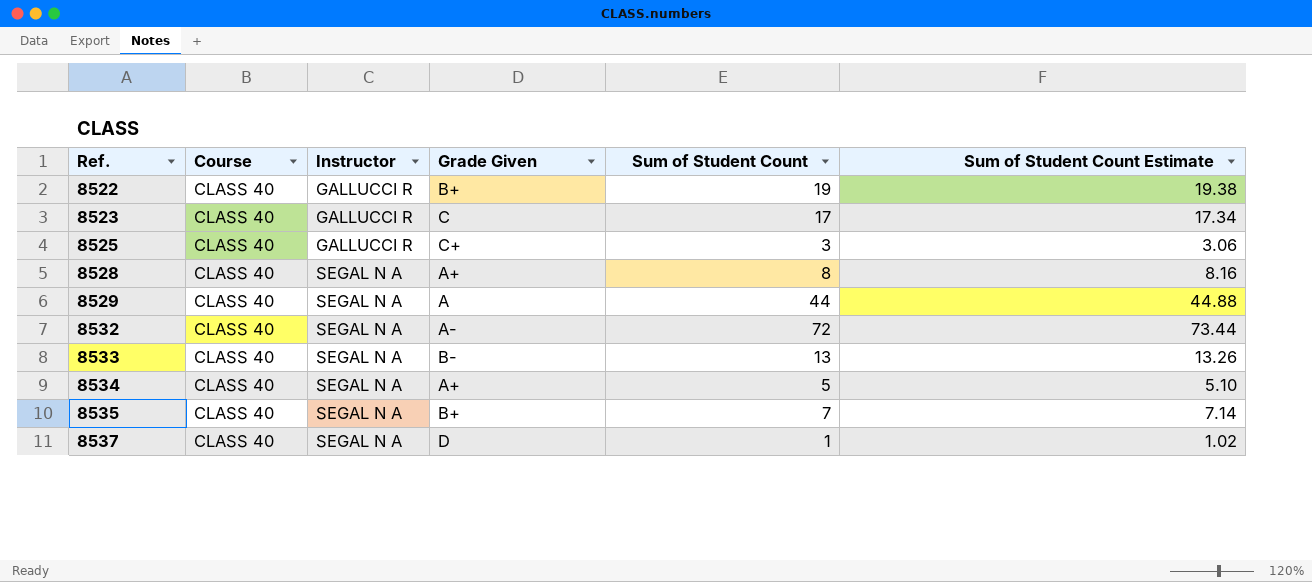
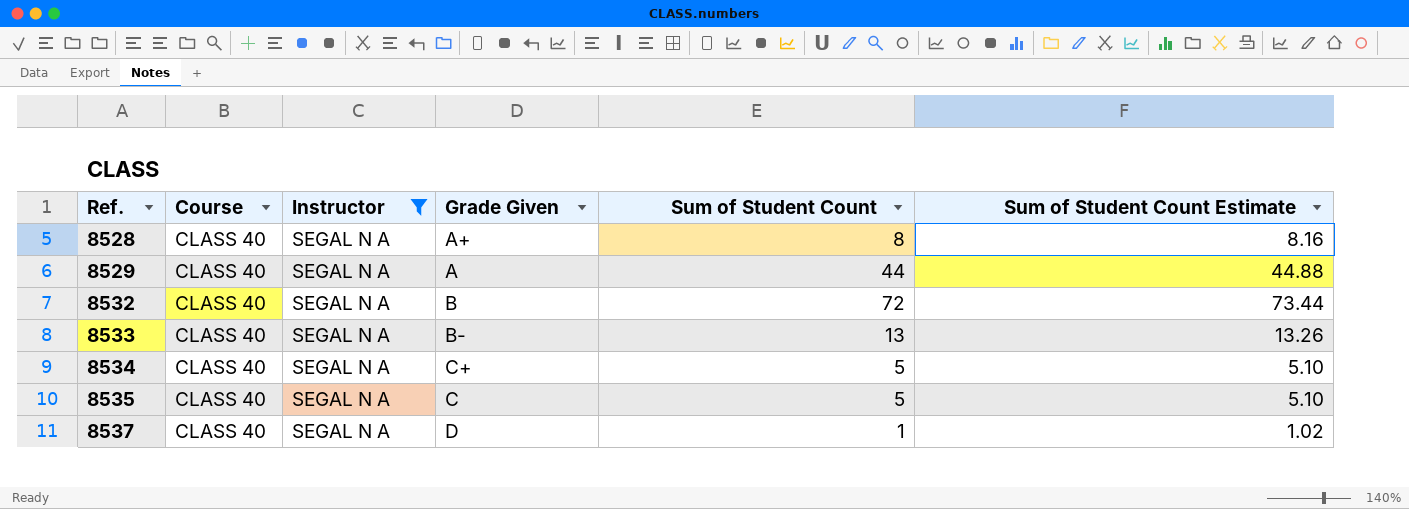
filter: none -> Instructor = SEGAL N A
8532 | Grade Given: A- -> B
8534 | Grade Given: A+ -> C+
8535 | Grade Given: B+ -> C
8535 | Sum of Student Count: 7 -> 5
8535 | Sum of Student Count Estimate: 7.14 -> 5.10

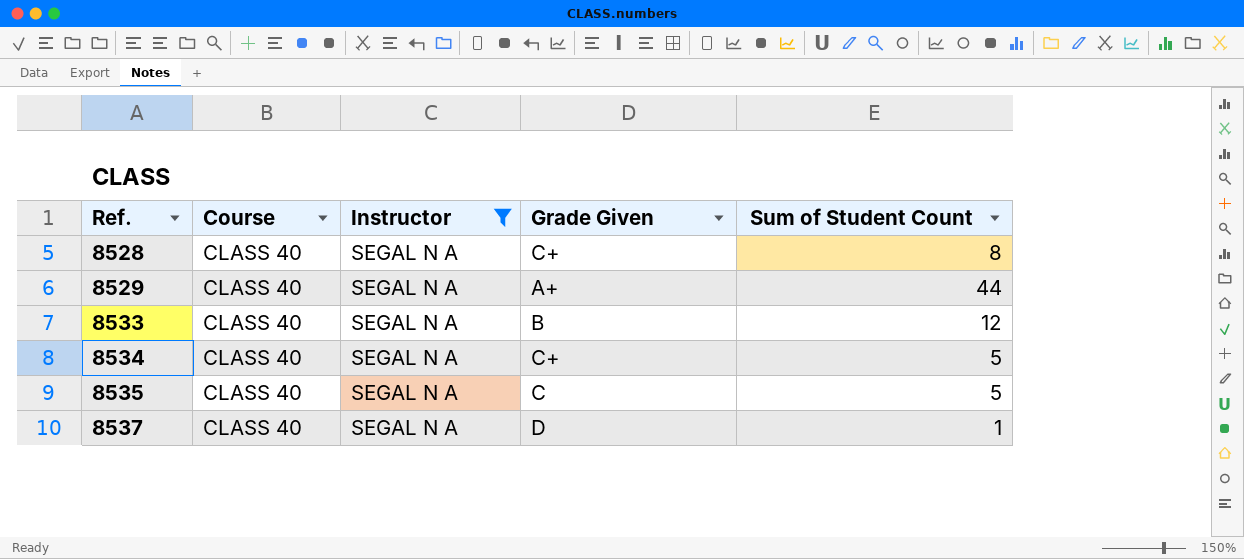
column Sum of Student Count Estimate | formula: [Sum of Student Count] * 1.02 -> none
row 8532: CLASS 40 | SEGAL N A | B | 72 | 73.44 -> none
8528 | Grade Given: A+ -> C+
8529 | Grade Given: A -> A+
8533 | Grade Given: B- -> B
8533 | Sum of Student Count: 13 -> 12

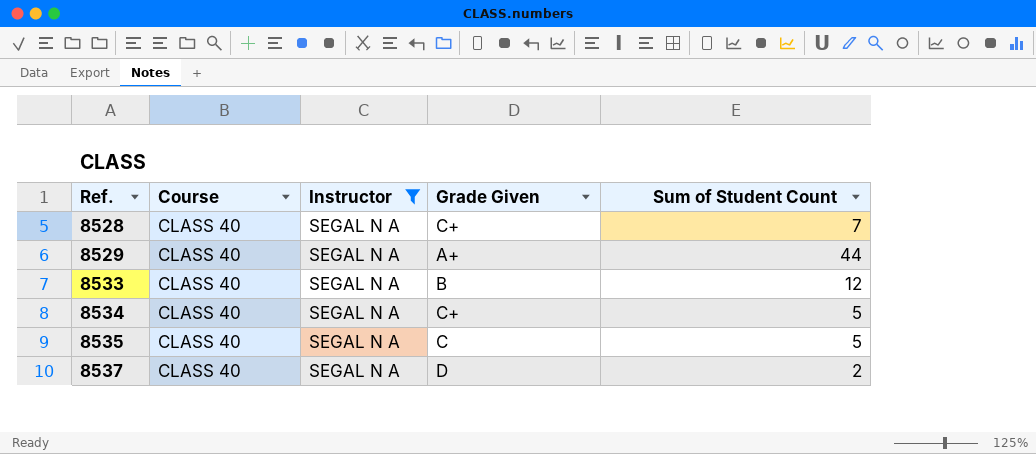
8528 | Sum of Student Count: 8 -> 7
8537 | Sum of Student Count: 1 -> 2

